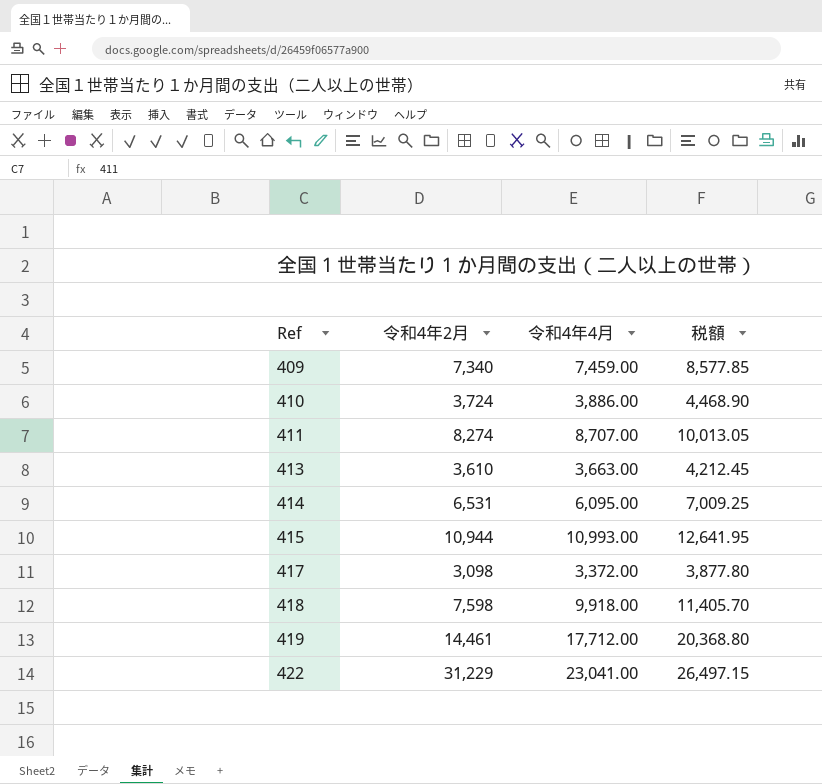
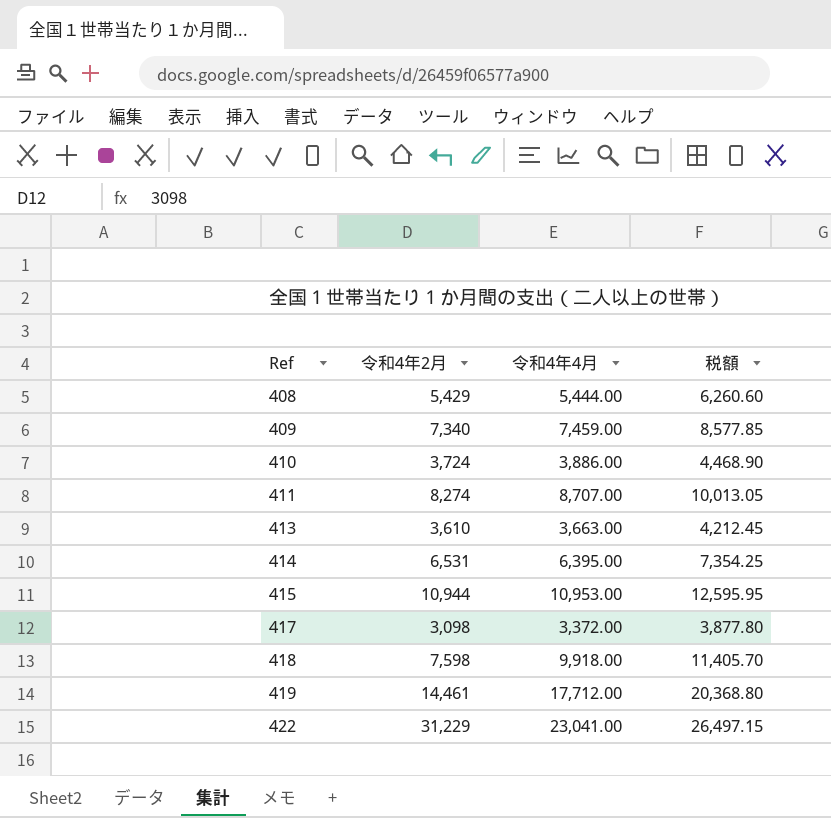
row 408: none -> 5,429 | 5,444.00 | 6,260.60
414 | 令和4年4月: 6,095.00 -> 6,395.00
414 | 税額: 7,009.25 -> 7,354.25
415 | 令和4年4月: 10,993.00 -> 10,953.00
415 | 税額: 12,641.95 -> 12,595.95

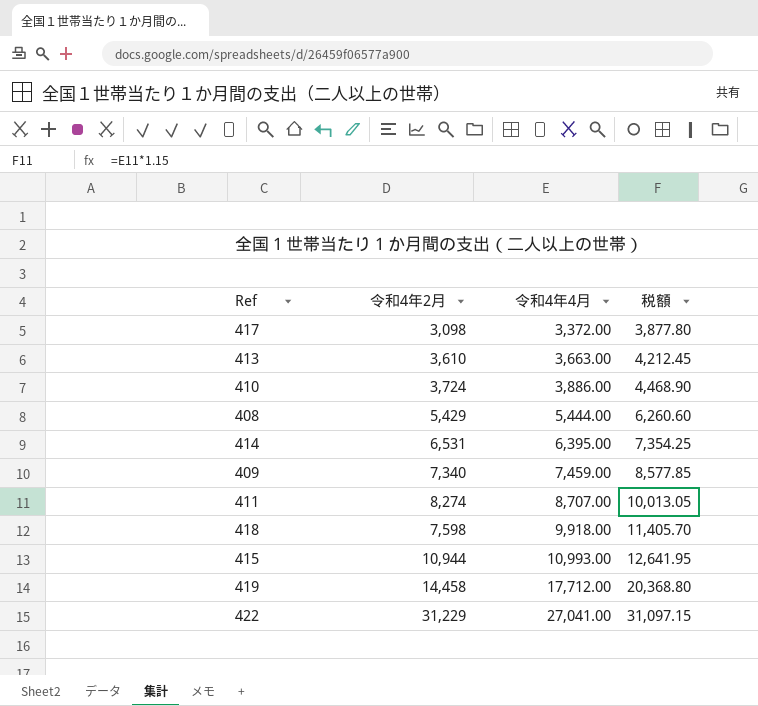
row order: Ref ascending -> 令和4年4月 ascending
415 | 令和4年4月: 10,953.00 -> 10,993.00
415 | 税額: 12,595.95 -> 12,641.95
419 | 令和4年2月: 14,461 -> 14,458
422 | 令和4年4月: 23,041.00 -> 27,041.00
422 | 税額: 26,497.15 -> 31,097.15

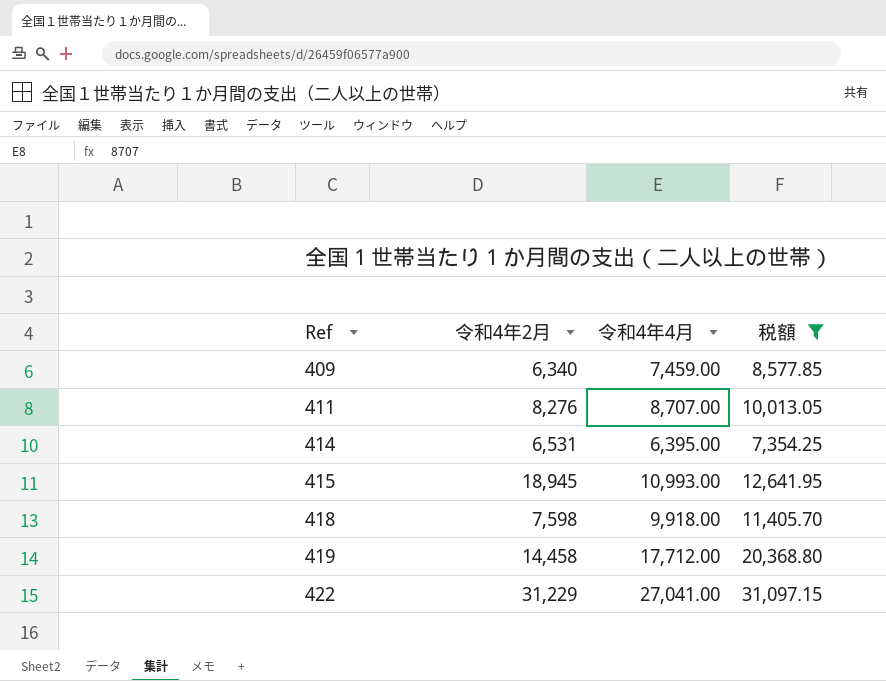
filter: none -> 税額 >= 7,354.25
row order: 令和4年4月 ascending -> Ref ascending
409 | 令和4年2月: 7,340 -> 6,340
411 | 令和4年2月: 8,274 -> 8,276
415 | 令和4年2月: 10,944 -> 18,945

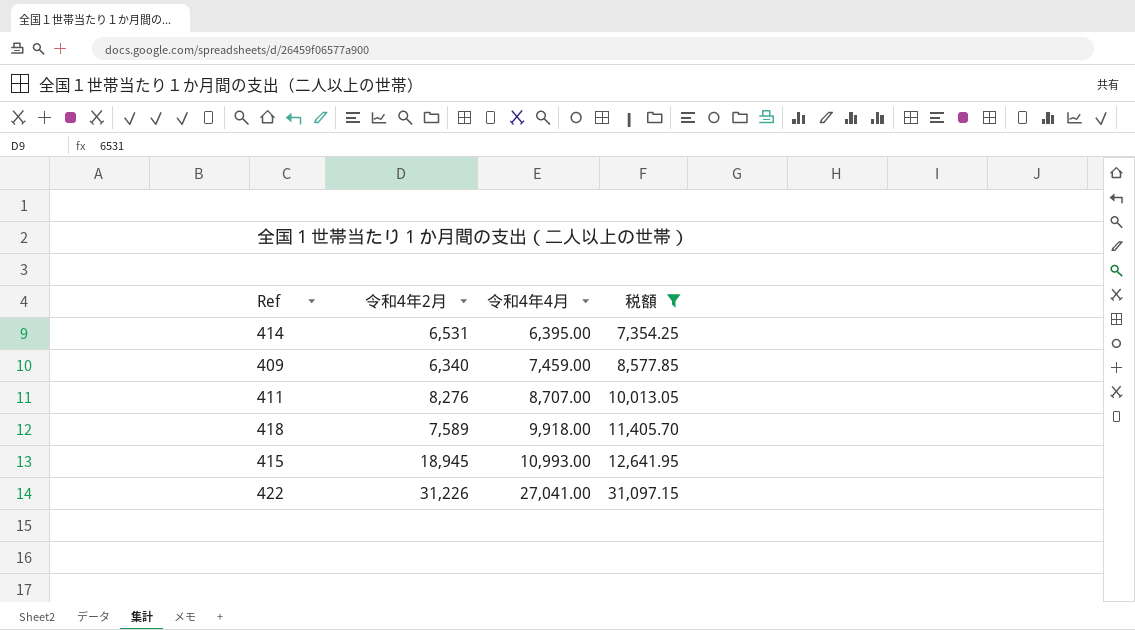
row order: Ref ascending -> 令和4年4月 ascending
row 419: 14,458 | 17,712.00 | 20,368.80 -> none
418 | 令和4年2月: 7,598 -> 7,589
422 | 令和4年2月: 31,229 -> 31,226

